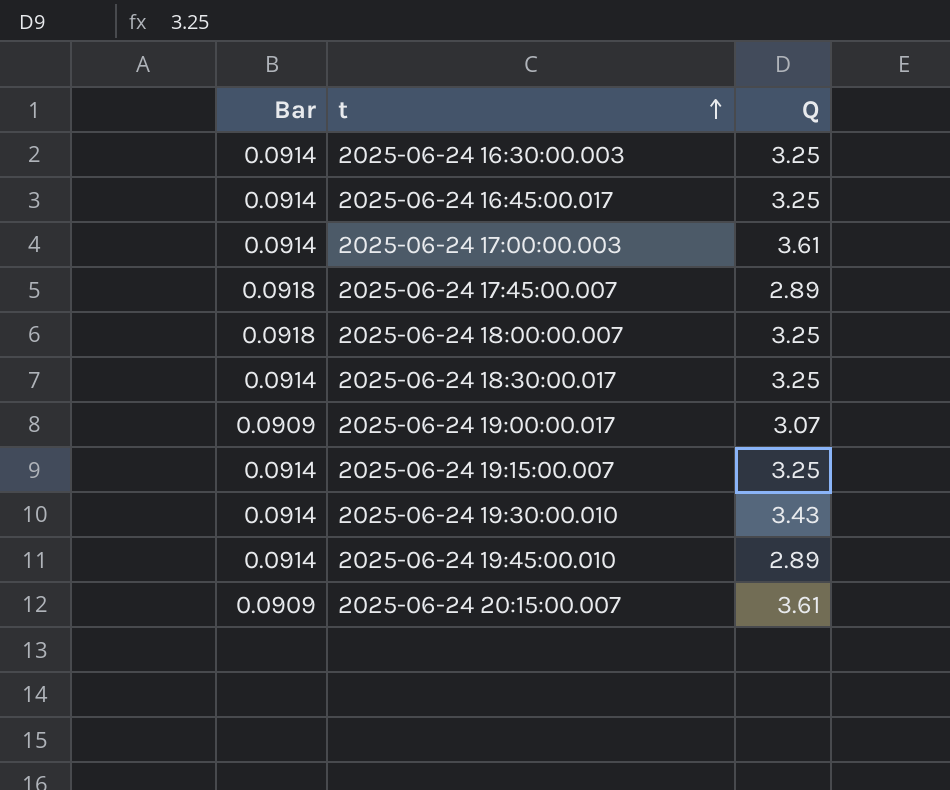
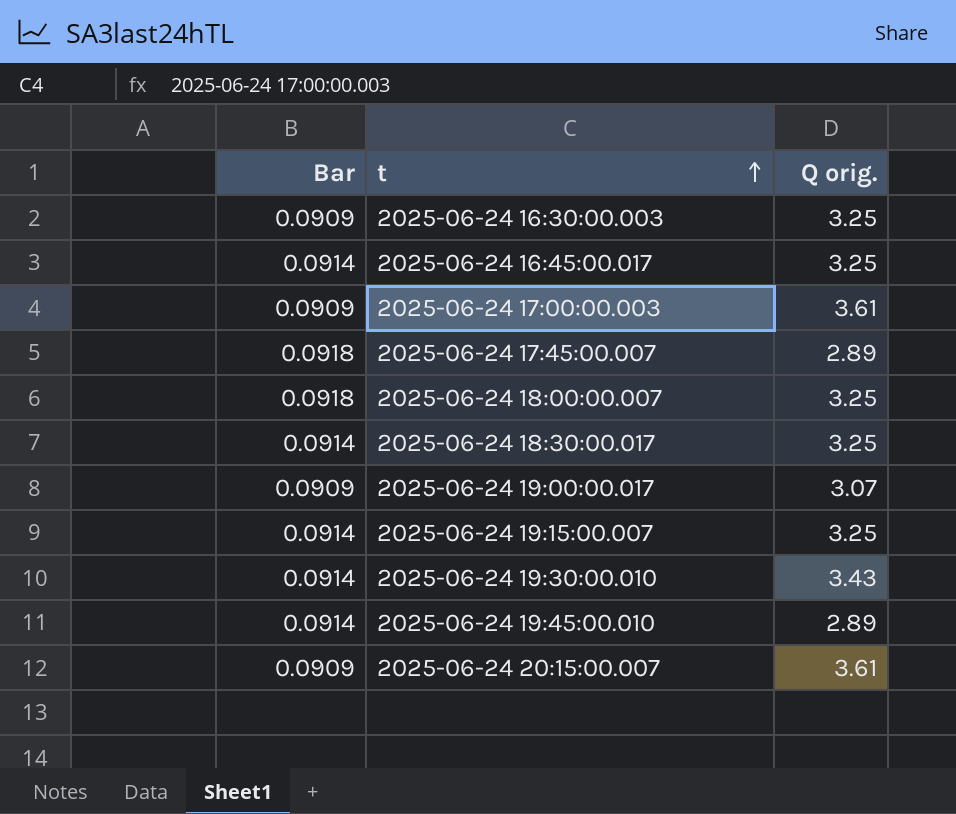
column name: Q -> Q orig.
2025-06-24 16:30:00.003 | Bar: 0.0914 -> 0.0909
2025-06-24 17:00:00.003 | Bar: 0.0914 -> 0.0909

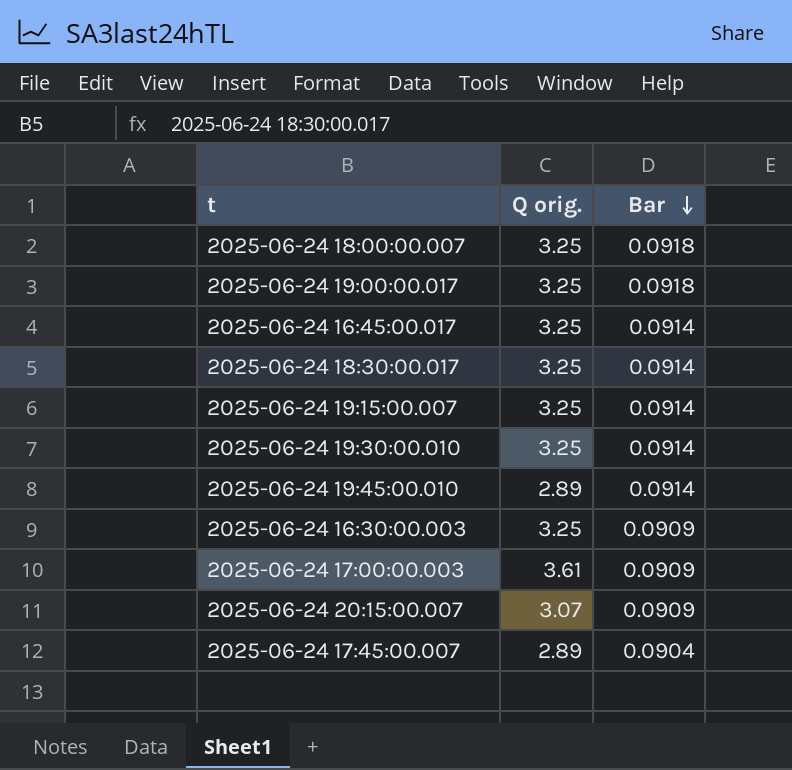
row order: t ascending -> Bar descending
column Bar | position: 1 -> 3
2025-06-24 19:00:00.017 | Q orig.: 3.07 -> 3.25
2025-06-24 19:00:00.017 | Bar: 0.0909 -> 0.0918
2025-06-24 19:30:00.010 | Q orig.: 3.43 -> 3.25
2025-06-24 20:15:00.007 | Q orig.: 3.61 -> 3.07
2025-06-24 17:45:00.007 | Bar: 0.0918 -> 0.0904

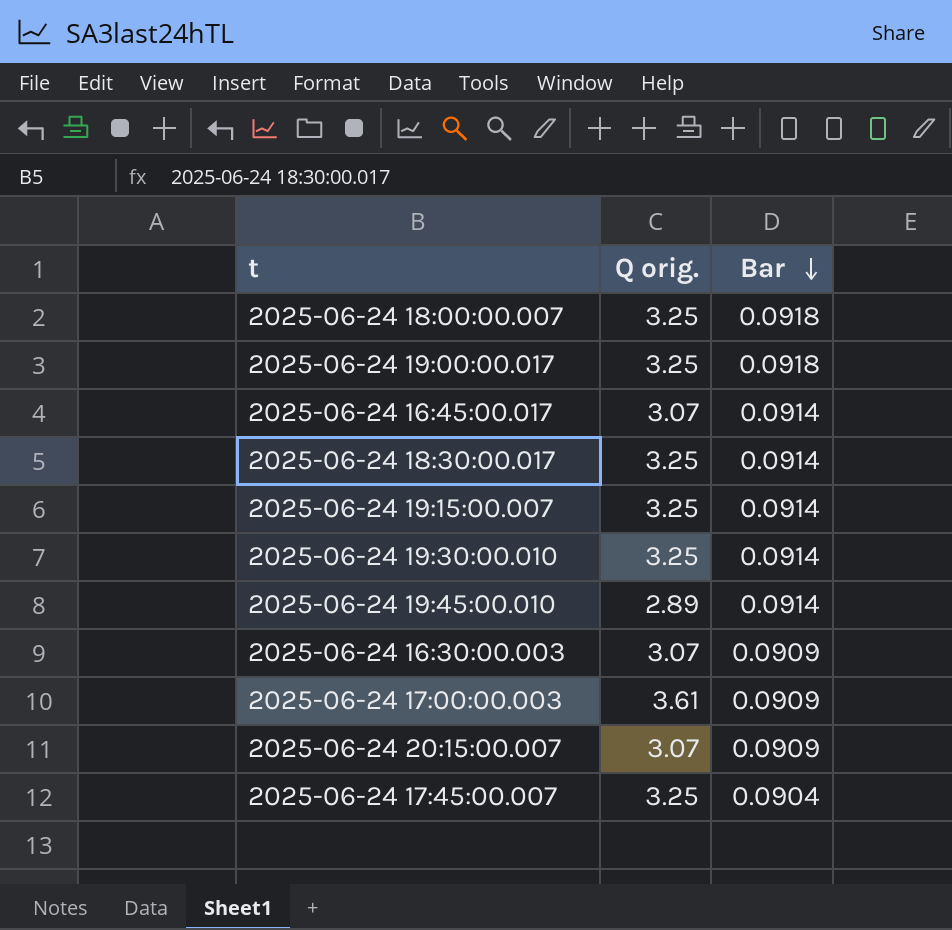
2025-06-24 16:45:00.017 | Q orig.: 3.25 -> 3.07
2025-06-24 16:30:00.003 | Q orig.: 3.25 -> 3.07
2025-06-24 17:45:00.007 | Q orig.: 2.89 -> 3.25

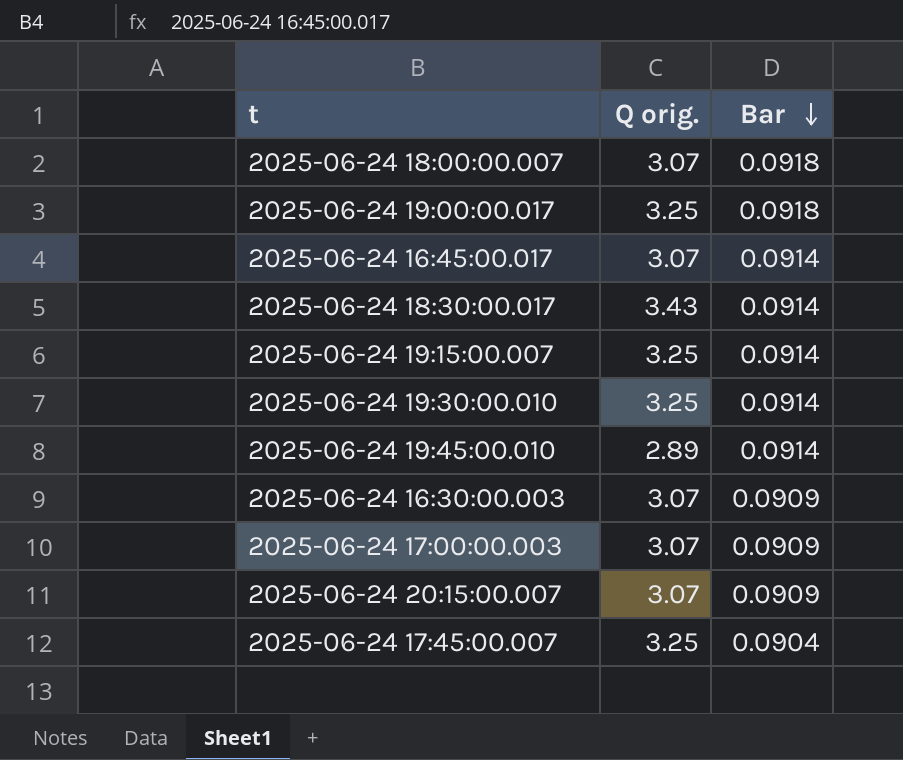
2025-06-24 18:00:00.007 | Q orig.: 3.25 -> 3.07
2025-06-24 18:30:00.017 | Q orig.: 3.25 -> 3.43
2025-06-24 17:00:00.003 | Q orig.: 3.61 -> 3.07

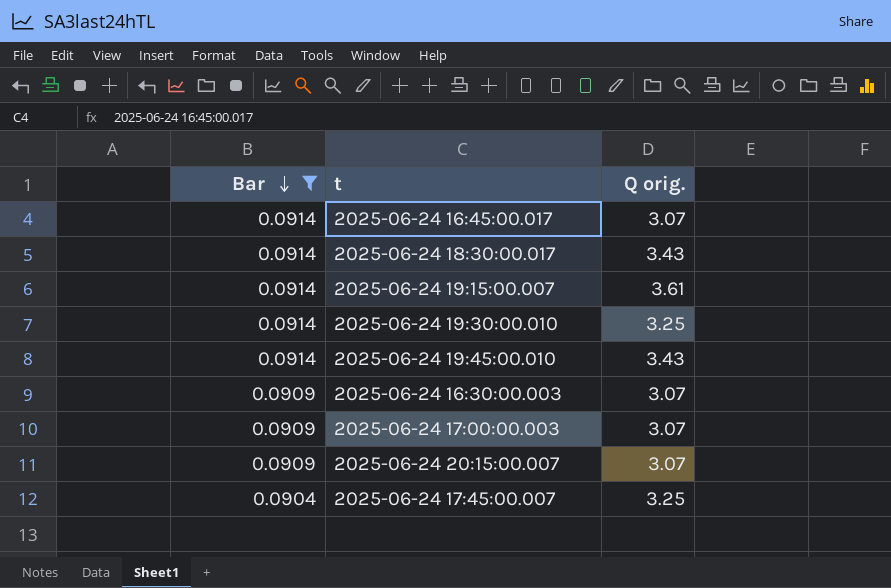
filter: none -> Bar != 0.0918
column Bar | position: 3 -> 1
2025-06-24 19:15:00.007 | Q orig.: 3.25 -> 3.61
2025-06-24 19:45:00.010 | Q orig.: 2.89 -> 3.43

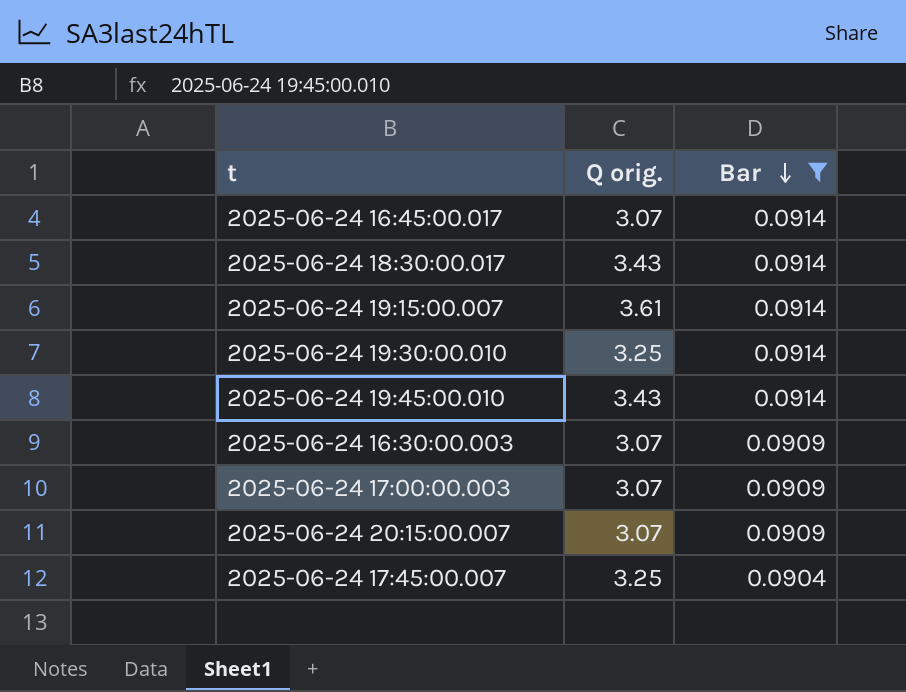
column Bar | position: 1 -> 3

